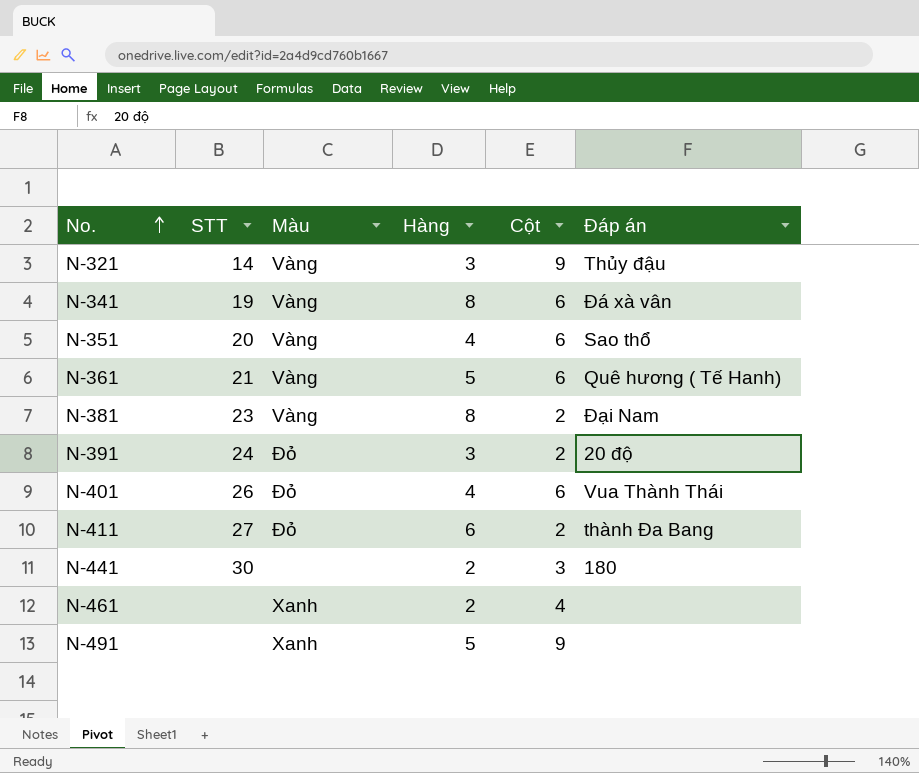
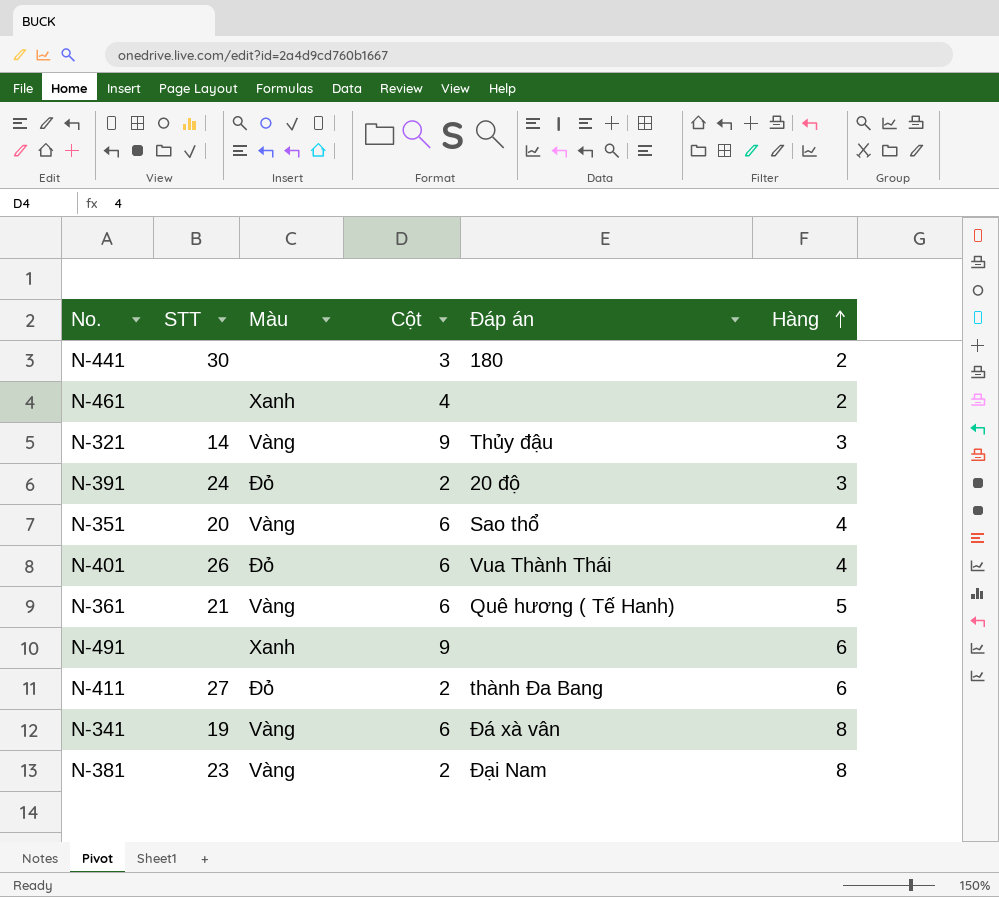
row order: No. ascending -> Hàng ascending
column Hàng | position: 4 -> 6
N-491 | Hàng: 5 -> 6

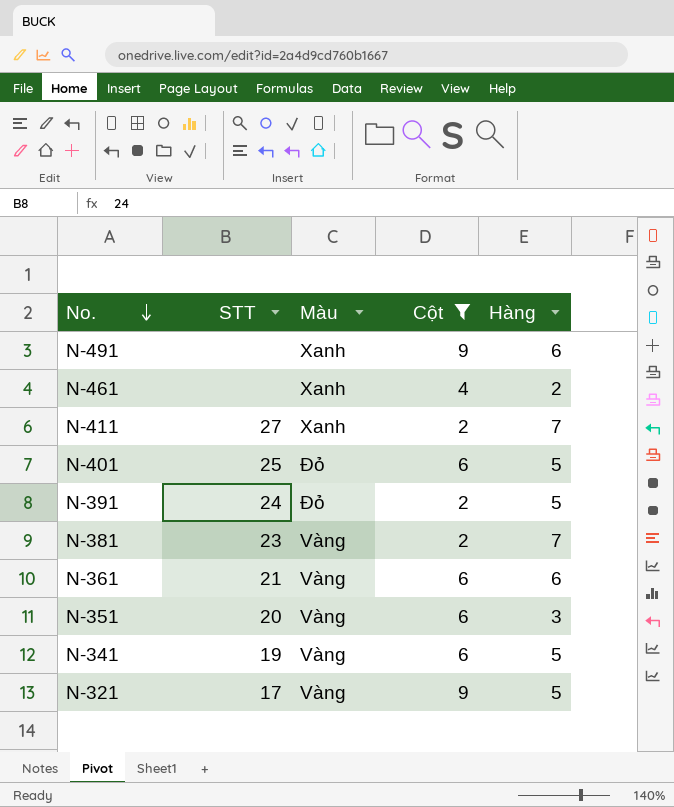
filter: none -> Cột != 3
row order: Hàng ascending -> No. descending
column Đáp án | position: 5 -> none
N-411 | Màu: Đỏ -> Xanh
N-411 | Hàng: 6 -> 7
N-401 | STT: 26 -> 25
N-401 | Hàng: 4 -> 5
N-391 | Hàng: 3 -> 5
N-381 | Hàng: 8 -> 7
N-361 | Hàng: 5 -> 6
N-351 | Hàng: 4 -> 3
N-341 | Hàng: 8 -> 5
N-321 | STT: 14 -> 17
N-321 | Hàng: 3 -> 5

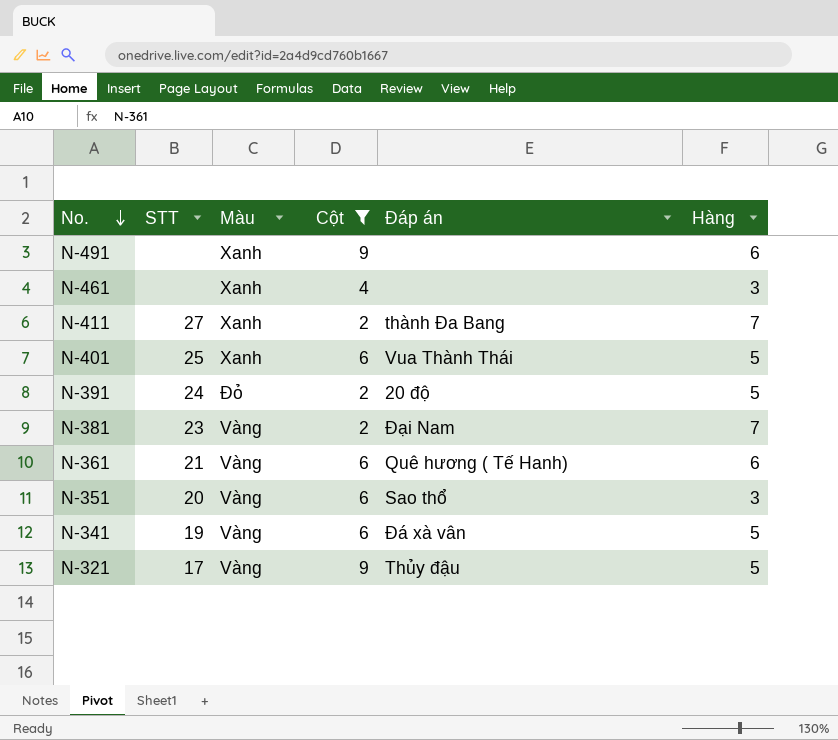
column Đáp án | position: none -> 5
N-461 | Hàng: 2 -> 3
N-401 | Màu: Đỏ -> Xanh

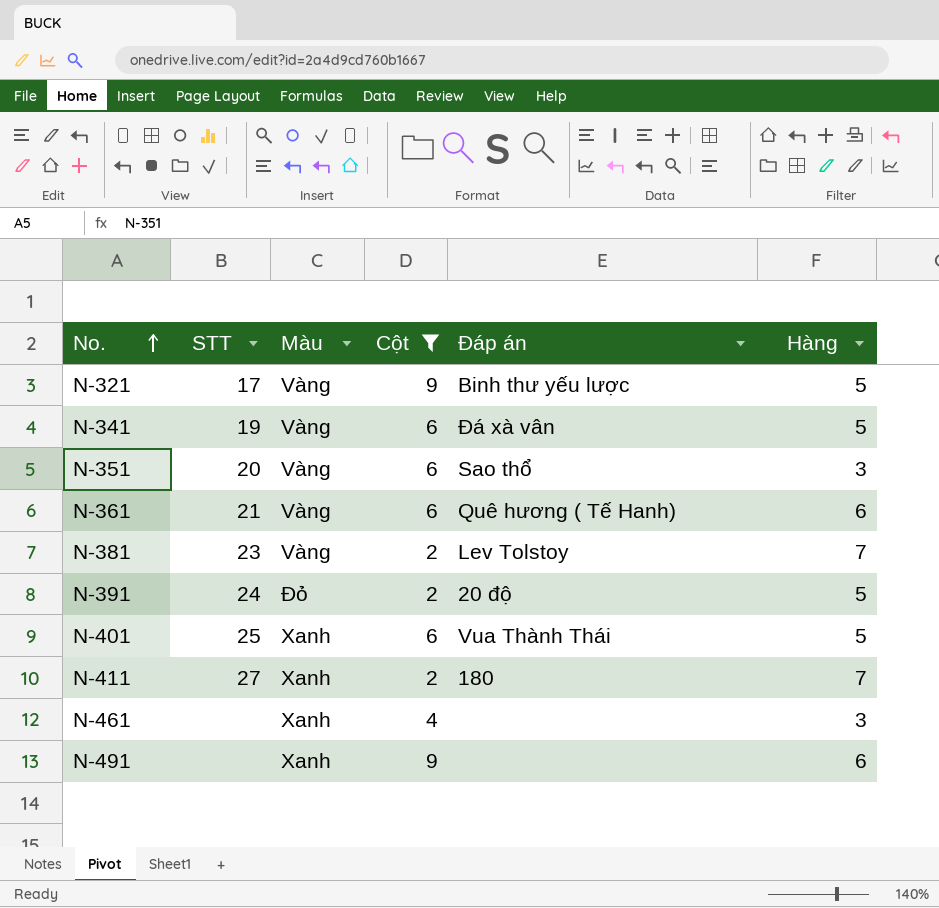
row order: No. descending -> No. ascending
N-321 | Đáp án: Thủy đậu -> Binh thư yếu lược
N-381 | Đáp án: Đại Nam -> Lev Tolstoy
N-411 | Đáp án: thành Đa Bang -> 180

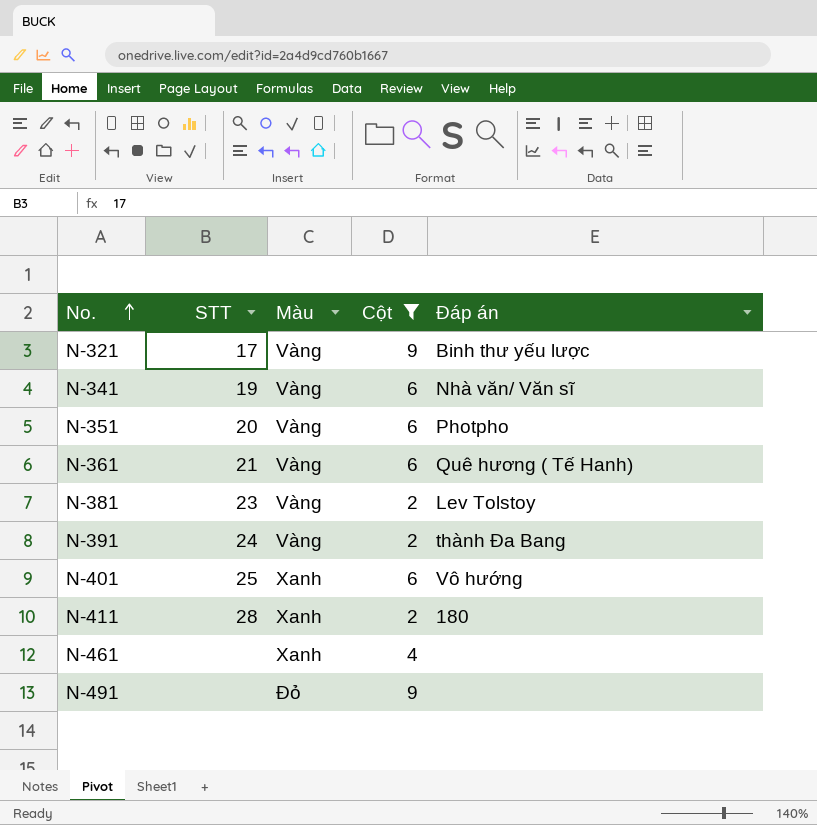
column Hàng | position: 6 -> none
N-341 | Đáp án: Đá xà vân -> Nhà văn/ Văn sĩ
N-351 | Đáp án: Sao thổ -> Photpho
N-391 | Màu: Đỏ -> Vàng
N-391 | Đáp án: 20 độ -> thành Đa Bang
N-401 | Đáp án: Vua Thành Thái -> Vô hướng
N-411 | STT: 27 -> 28
N-491 | Màu: Xanh -> Đỏ

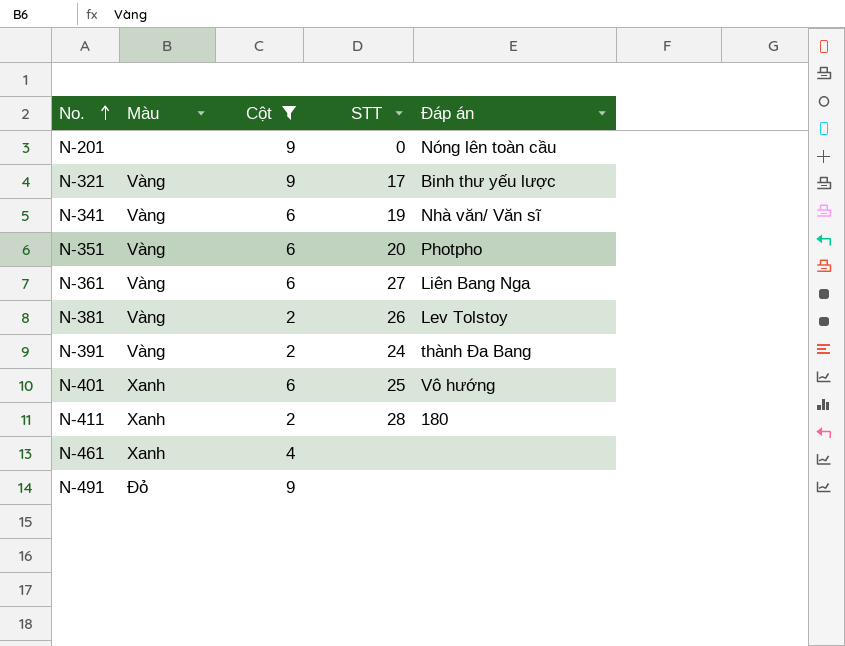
column STT | position: 2 -> 4
row N-201: none -> none | 9 | 0 | Nóng lên toàn cầu
N-361 | STT: 21 -> 27
N-361 | Đáp án: Quê hương ( Tế Hanh) -> Liên Bang Nga
N-381 | STT: 23 -> 26

